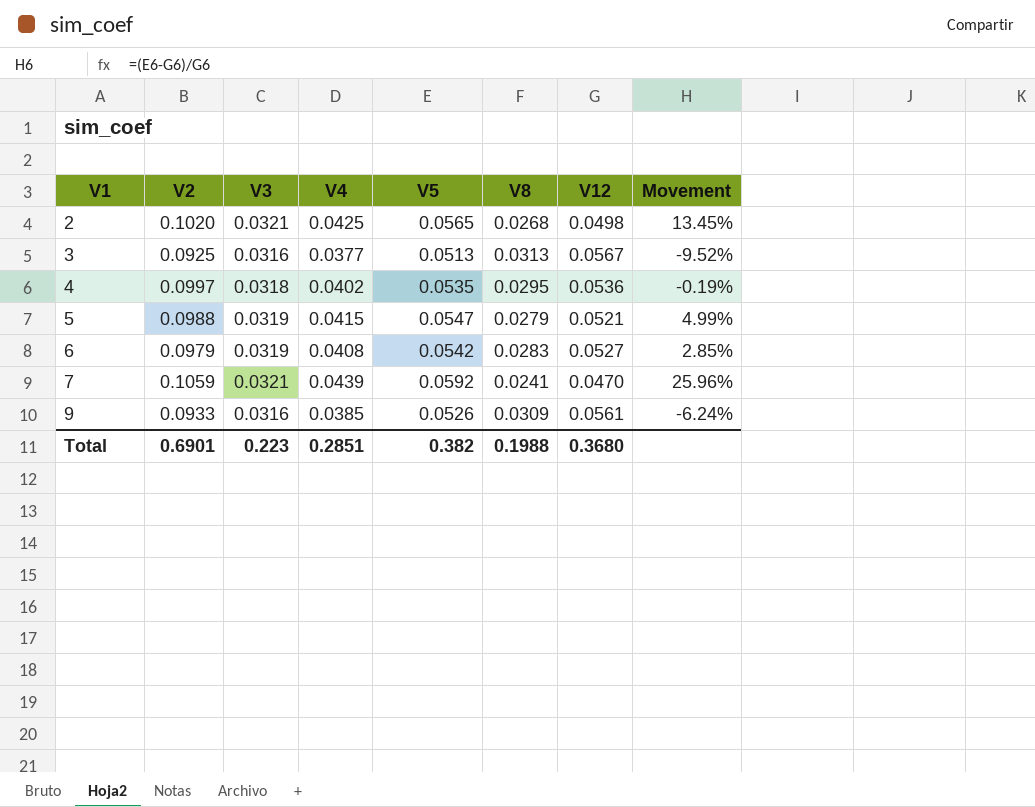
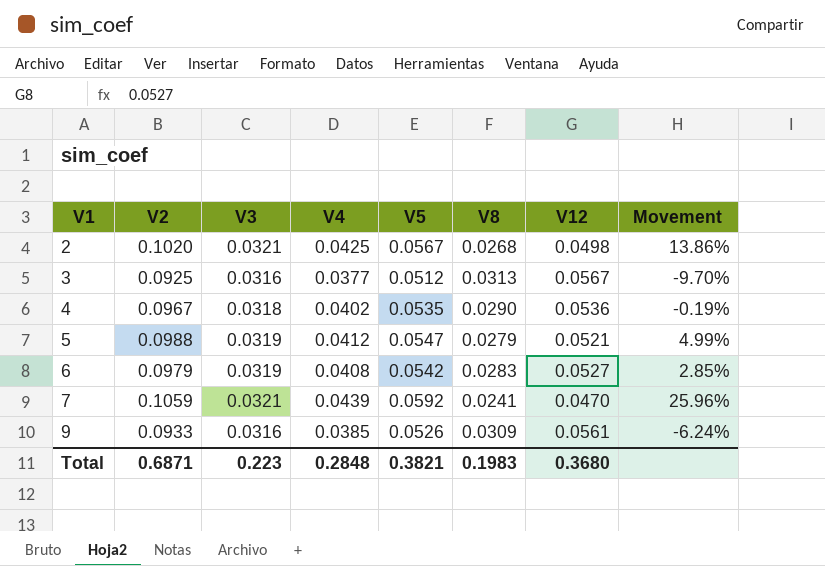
2 | V5: 0.0565 -> 0.0567
2 | Movement: 13.45% -> 13.86%
3 | V5: 0.0513 -> 0.0512
3 | Movement: -9.52% -> -9.70%
4 | V2: 0.0997 -> 0.0967
4 | V8: 0.0295 -> 0.0290
5 | V4: 0.0415 -> 0.0412
Total | V2: 0.6901 -> 0.6871
Total | V4: 0.2851 -> 0.2848
Total | V5: 0.382 -> 0.3821
Total | V8: 0.1988 -> 0.1983

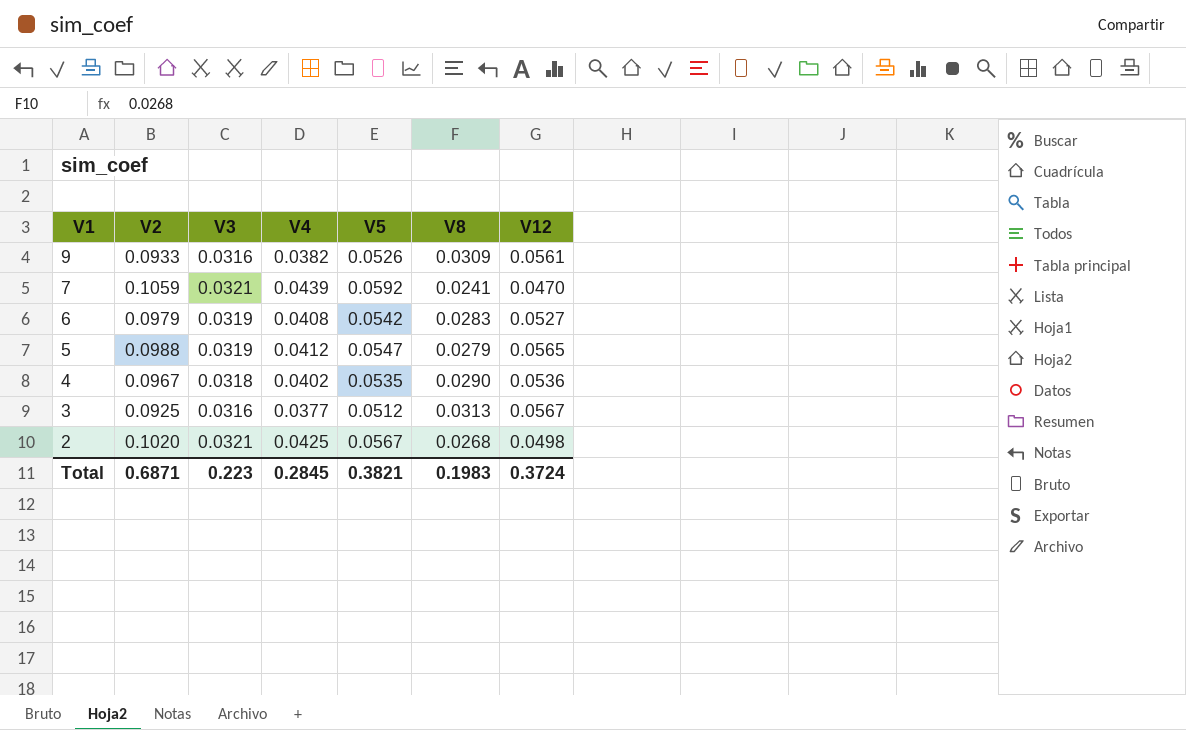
row order: V1 ascending -> V1 descending
column Movement | formula: ([V5] - [V12]) / [V12] -> none
9 | V4: 0.0385 -> 0.0382
5 | V12: 0.0521 -> 0.0565
Total | V4: 0.2848 -> 0.2845
Total | V12: 0.3680 -> 0.3724

